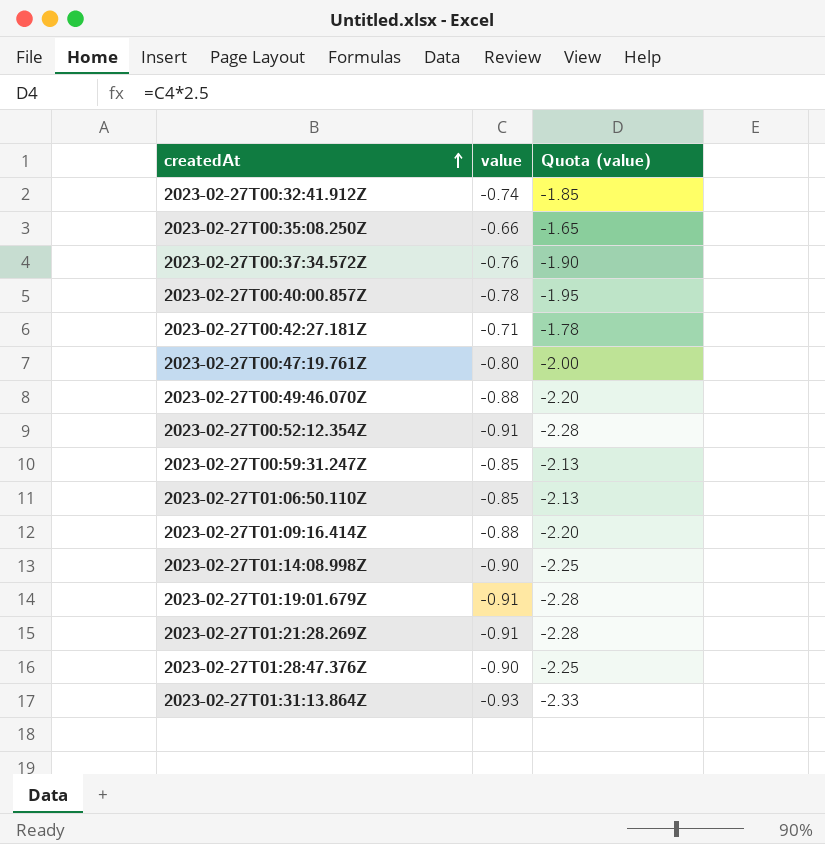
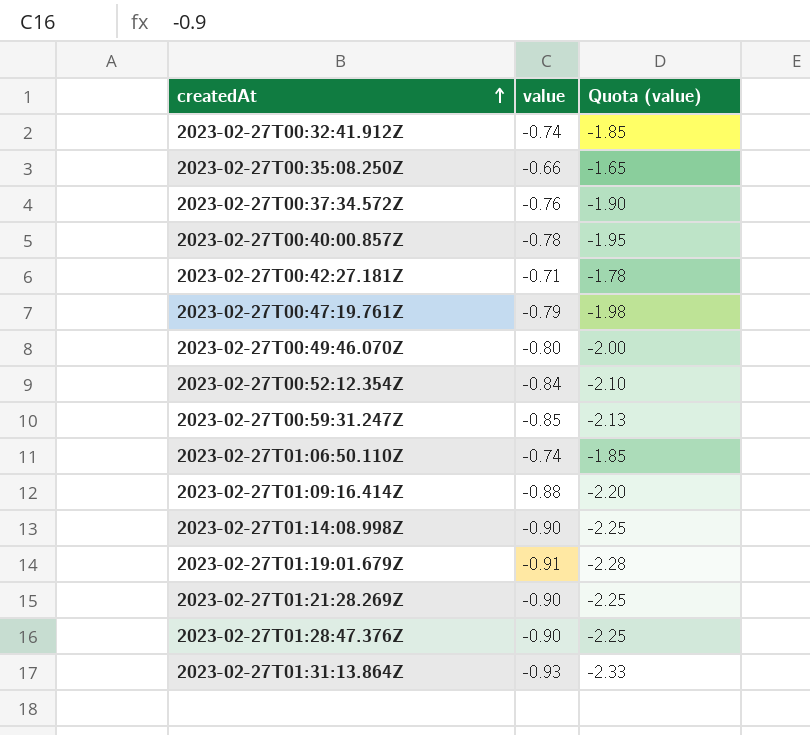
2023-02-27T00:47:19.761Z | value: -0.80 -> -0.79
2023-02-27T00:47:19.761Z | Quota (value): -2.00 -> -1.98
2023-02-27T00:49:46.070Z | value: -0.88 -> -0.80
2023-02-27T00:49:46.070Z | Quota (value): -2.20 -> -2.00
2023-02-27T00:52:12.354Z | value: -0.91 -> -0.84
2023-02-27T00:52:12.354Z | Quota (value): -2.28 -> -2.10
2023-02-27T01:06:50.110Z | value: -0.85 -> -0.74
2023-02-27T01:06:50.110Z | Quota (value): -2.13 -> -1.85
2023-02-27T01:21:28.269Z | value: -0.91 -> -0.90
2023-02-27T01:21:28.269Z | Quota (value): -2.28 -> -2.25

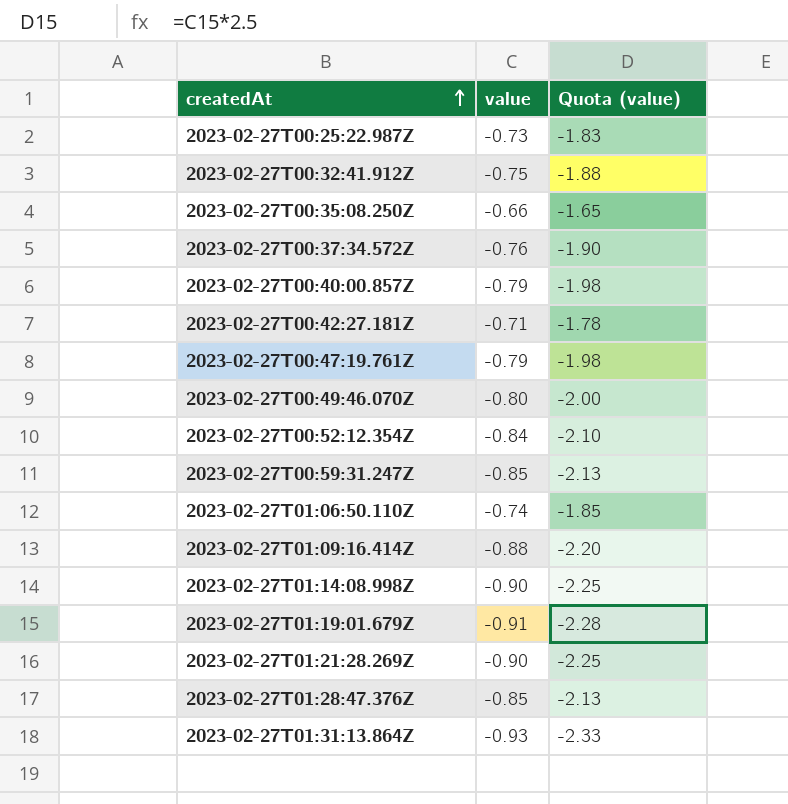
row 2023-02-27T00:25:22.987Z: none -> -0.73 | -1.83
2023-02-27T00:32:41.912Z | value: -0.74 -> -0.75
2023-02-27T00:32:41.912Z | Quota (value): -1.85 -> -1.88
2023-02-27T00:40:00.857Z | value: -0.78 -> -0.79
2023-02-27T00:40:00.857Z | Quota (value): -1.95 -> -1.98
2023-02-27T01:28:47.376Z | value: -0.90 -> -0.85
2023-02-27T01:28:47.376Z | Quota (value): -2.25 -> -2.13

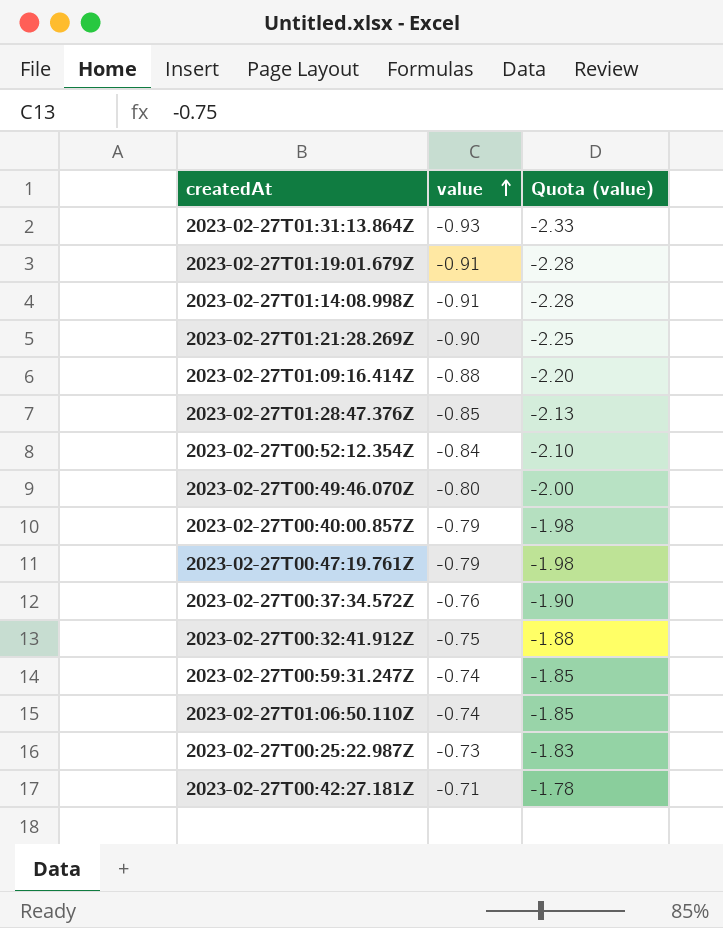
row order: createdAt ascending -> value ascending
row 2023-02-27T00:35:08.250Z: -0.66 | -1.65 -> none
2023-02-27T01:14:08.998Z | value: -0.90 -> -0.91
2023-02-27T01:14:08.998Z | Quota (value): -2.25 -> -2.28
2023-02-27T00:59:31.247Z | value: -0.85 -> -0.74
2023-02-27T00:59:31.247Z | Quota (value): -2.13 -> -1.85

